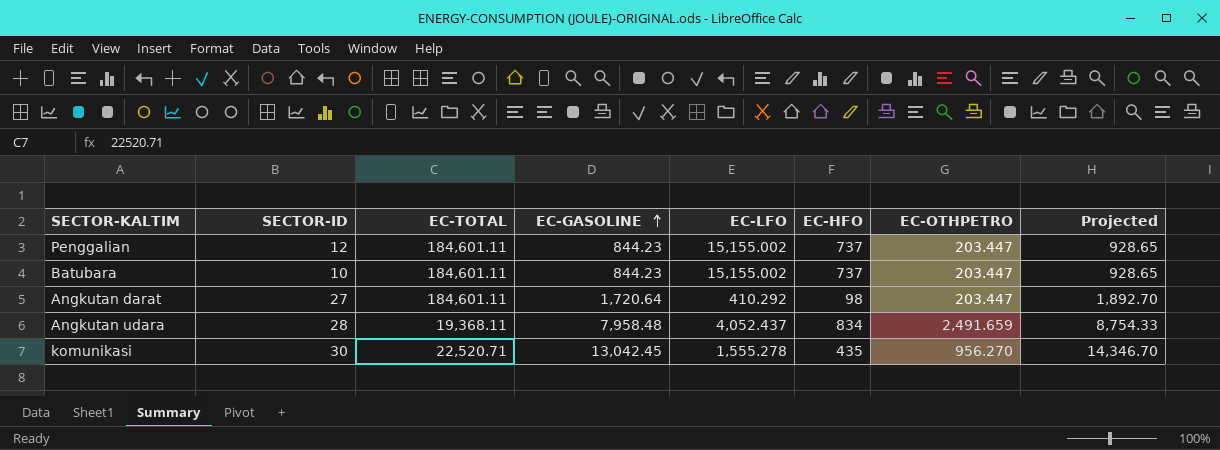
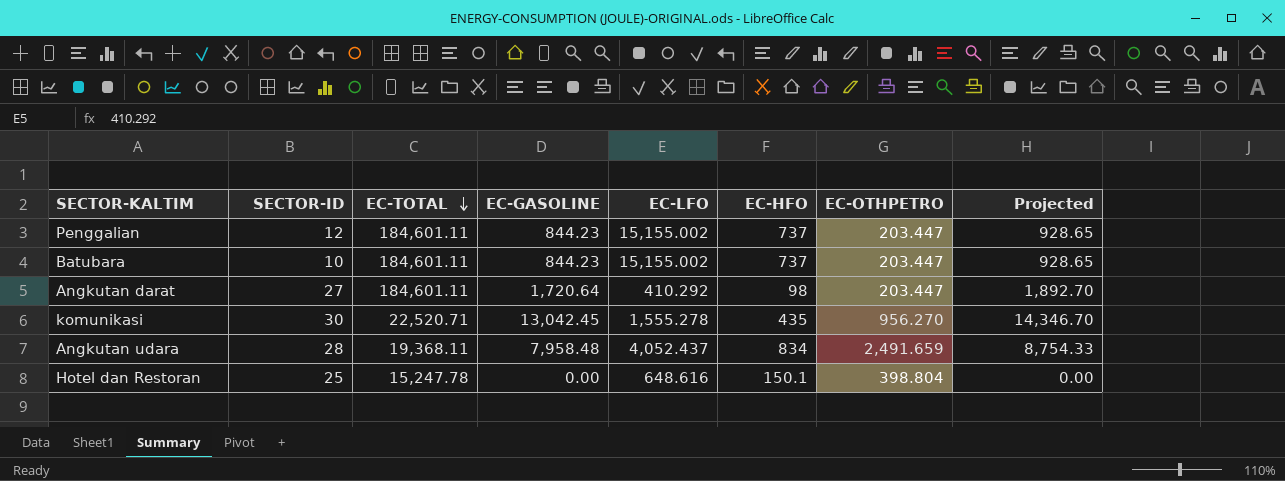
row order: EC-GASOLINE ascending -> EC-TOTAL descending
row Hotel dan Restoran: none -> 25 | 15,247.78 | 0.00 | 648.616 | 150.1 | 398.804 | 0.00

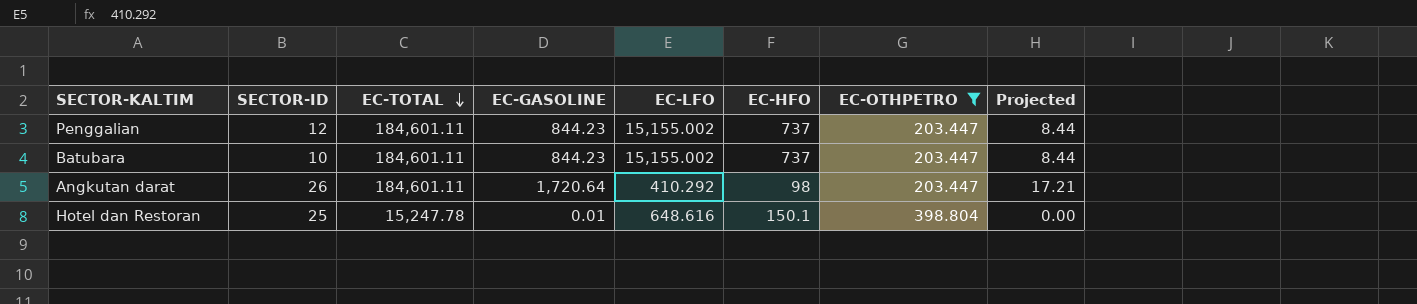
filter: none -> EC-OTHPETRO <= 398.804
column Projected | formula: [EC-GASOLINE] * 1.1 -> [EC-GASOLINE] * 0.01
Angkutan darat | SECTOR-ID: 27 -> 26
Hotel dan Restoran | EC-GASOLINE: 0.00 -> 0.01

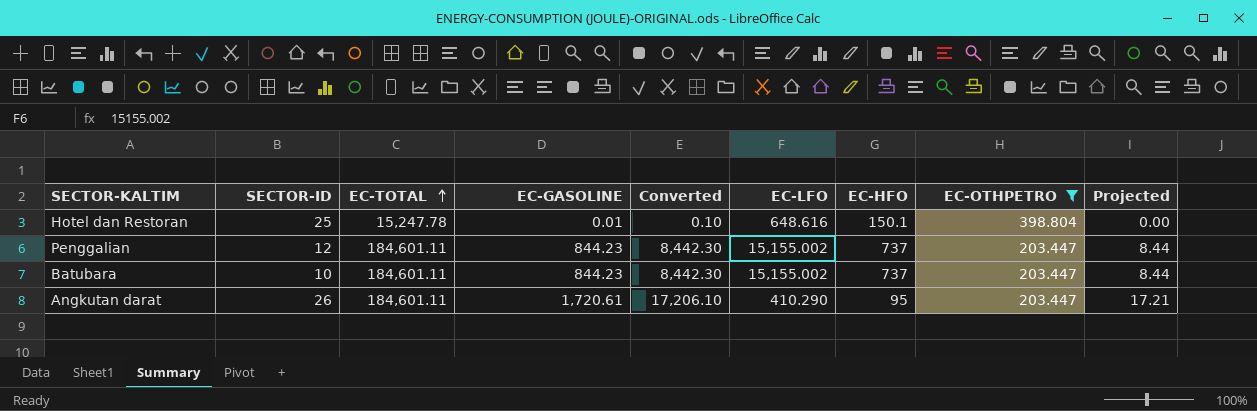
row order: EC-TOTAL descending -> EC-TOTAL ascending
column Converted | formula: none -> [EC-GASOLINE] * 10
Angkutan darat | EC-GASOLINE: 1,720.64 -> 1,720.61
Angkutan darat | EC-LFO: 410.292 -> 410.290
Angkutan darat | EC-HFO: 98 -> 95

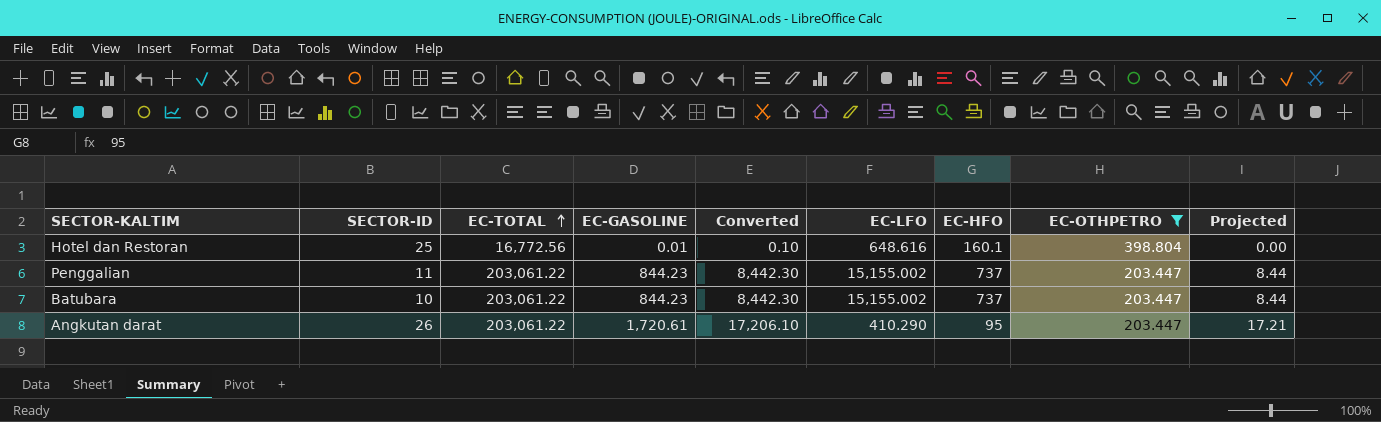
Hotel dan Restoran | EC-TOTAL: 15,247.78 -> 16,772.56
Hotel dan Restoran | EC-HFO: 150.1 -> 160.1
Penggalian | SECTOR-ID: 12 -> 11
Penggalian | EC-TOTAL: 184,601.11 -> 203,061.22
Batubara | EC-TOTAL: 184,601.11 -> 203,061.22
Angkutan darat | EC-TOTAL: 184,601.11 -> 203,061.22

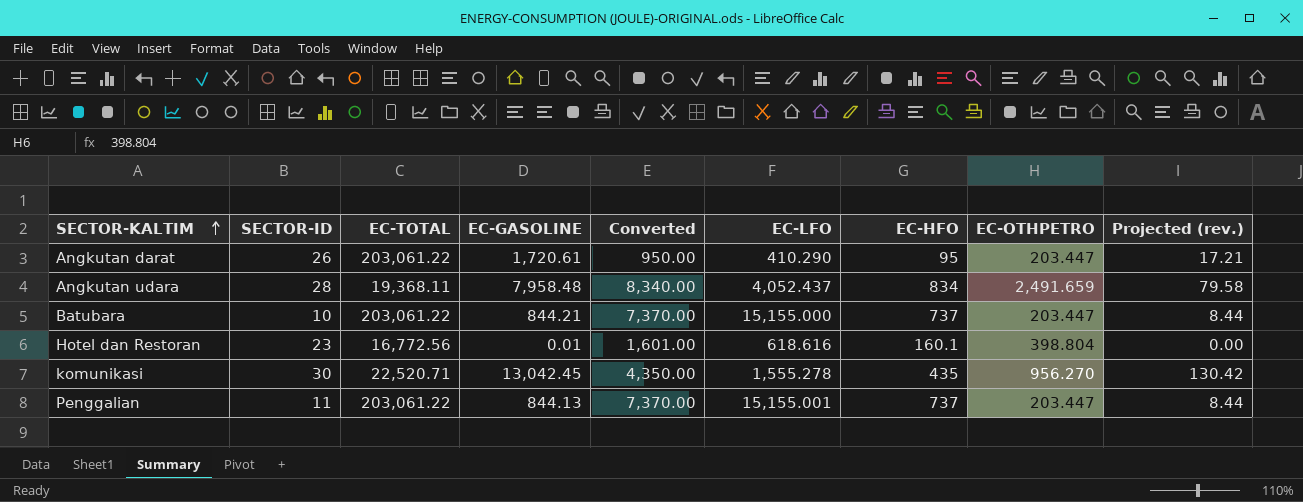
filter: EC-OTHPETRO <= 398.804 -> none
row order: EC-TOTAL ascending -> SECTOR-KALTIM ascending
column Converted | formula: [EC-GASOLINE] * 10 -> [EC-HFO] * 10
column name: Projected -> Projected (rev.)
Batubara | EC-GASOLINE: 844.23 -> 844.21
Batubara | EC-LFO: 15,155.002 -> 15,155.000
Hotel dan Restoran | SECTOR-ID: 25 -> 23
Hotel dan Restoran | EC-LFO: 648.616 -> 618.616
Penggalian | EC-GASOLINE: 844.23 -> 844.13
Penggalian | EC-LFO: 15,155.002 -> 15,155.001

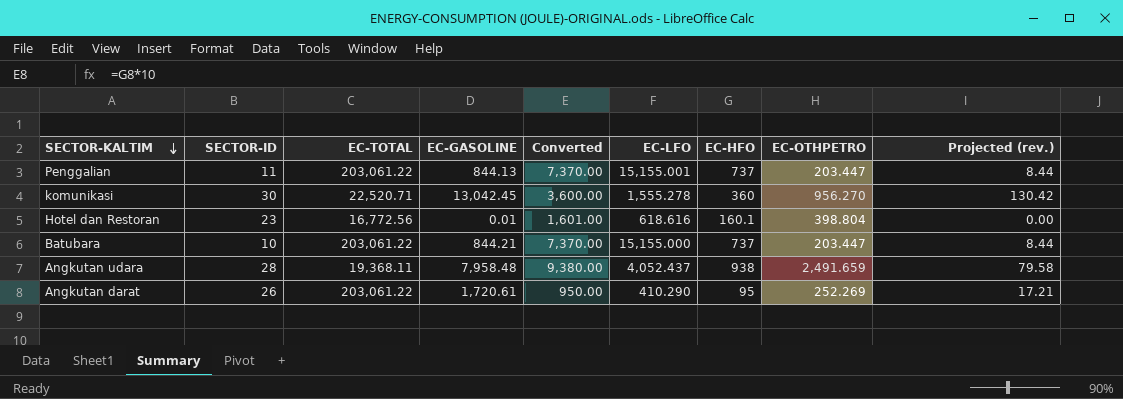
row order: SECTOR-KALTIM ascending -> SECTOR-KALTIM descending
komunikasi | Converted: 4,350.00 -> 3,600.00
komunikasi | EC-HFO: 435 -> 360
Angkutan udara | Converted: 8,340.00 -> 9,380.00
Angkutan udara | EC-HFO: 834 -> 938
Angkutan darat | EC-OTHPETRO: 203.447 -> 252.269

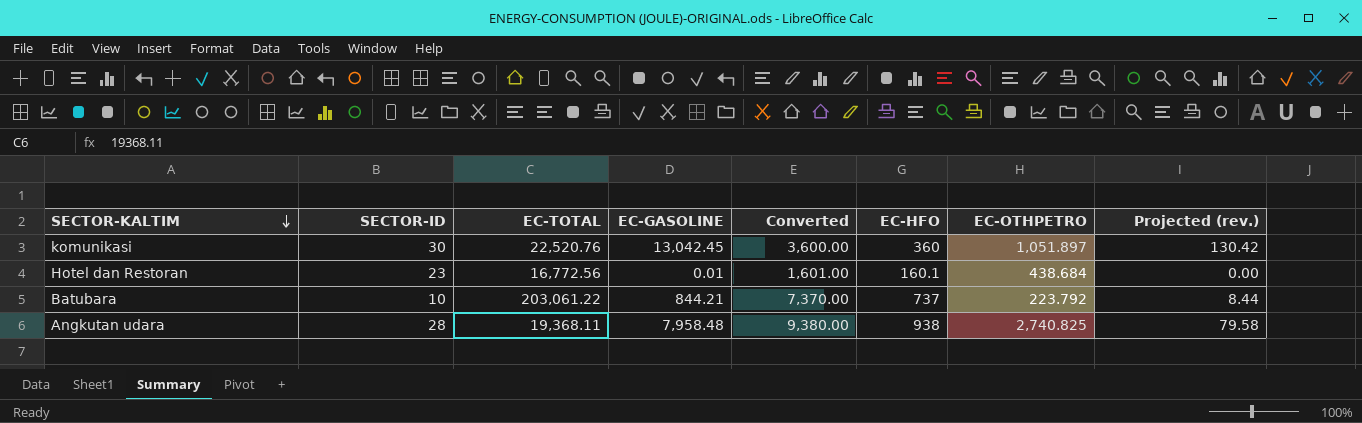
column EC-LFO | position: 6 -> none
row Penggalian: 11 | 203,061.22 | 844.13 | 7,370.00 | 15,155.001 | 737 | 203.447 | 8.44 -> none
row Angkutan darat: 26 | 203,061.22 | 1,720.61 | 950.00 | 410.290 | 95 | 252.269 | 17.21 -> none
komunikasi | EC-TOTAL: 22,520.71 -> 22,520.76
komunikasi | EC-OTHPETRO: 956.270 -> 1,051.897
Hotel dan Restoran | EC-OTHPETRO: 398.804 -> 438.684
Batubara | EC-OTHPETRO: 203.447 -> 223.792
Angkutan udara | EC-OTHPETRO: 2,491.659 -> 2,740.825

